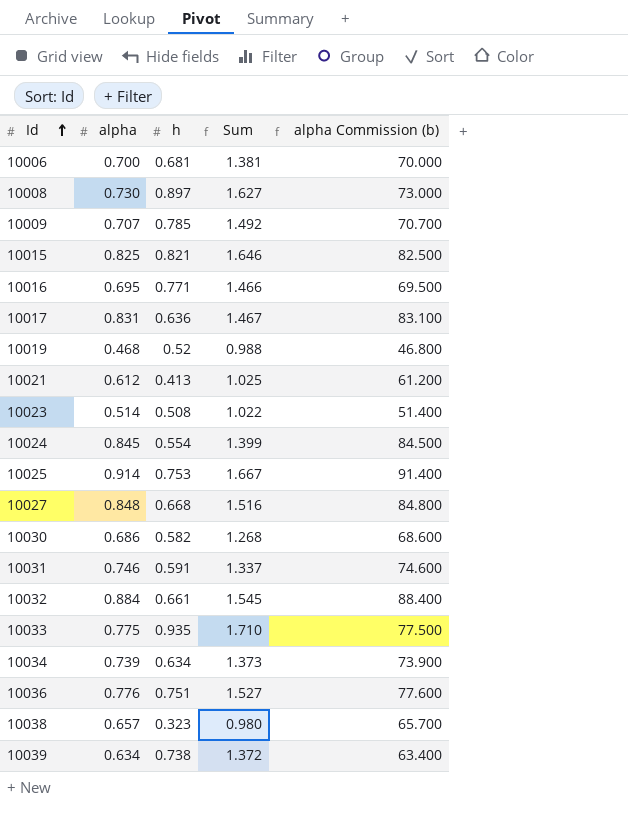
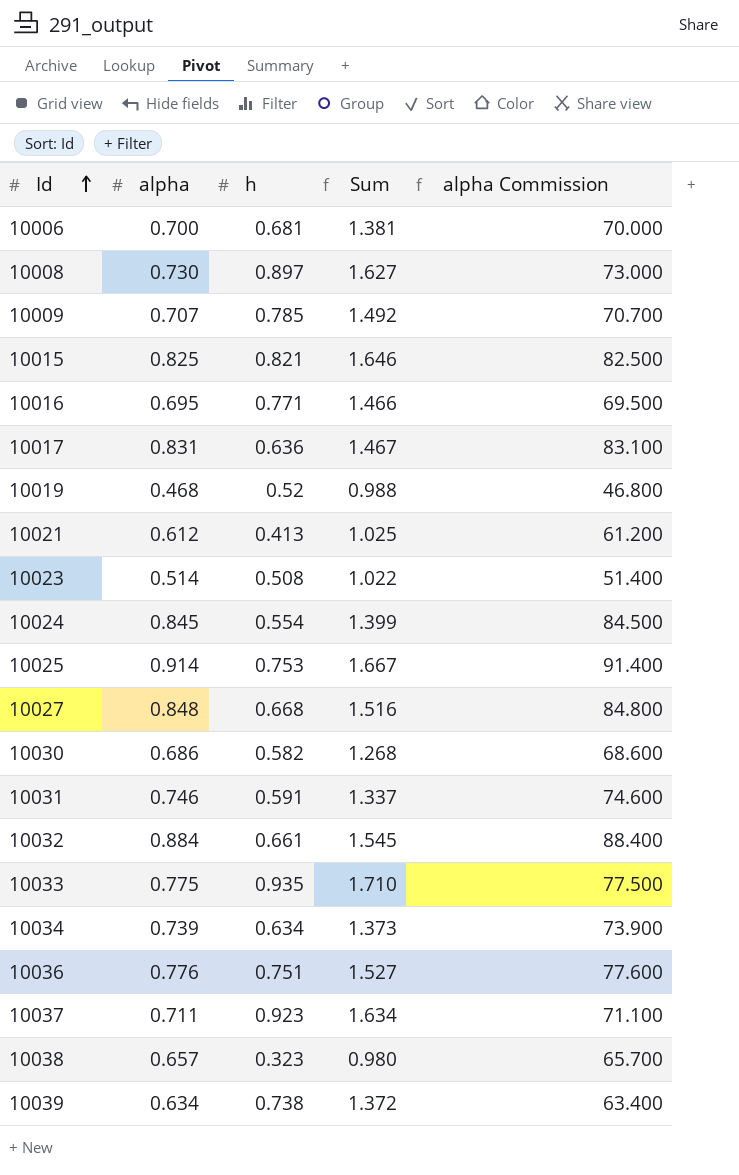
column name: alpha Commission (b) -> alpha Commission
row 10037: none -> 0.711 | 0.923 | 1.634 | 71.100

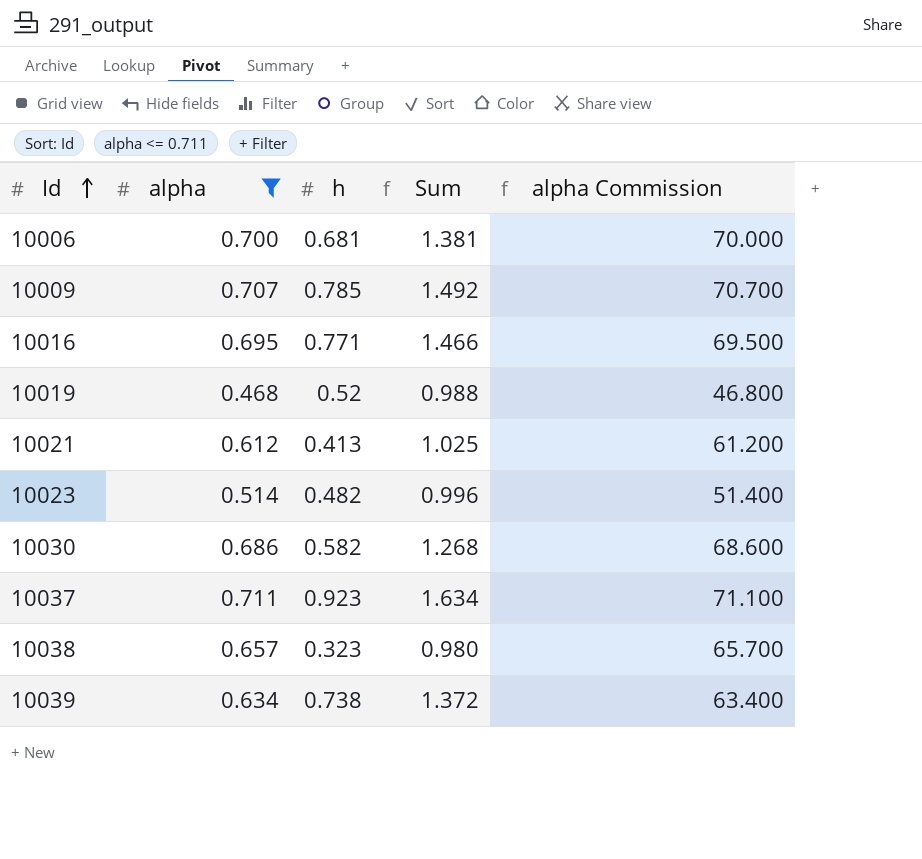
filter: none -> alpha <= 0.711
10023 | h: 0.508 -> 0.482
10023 | Sum: 1.022 -> 0.996

